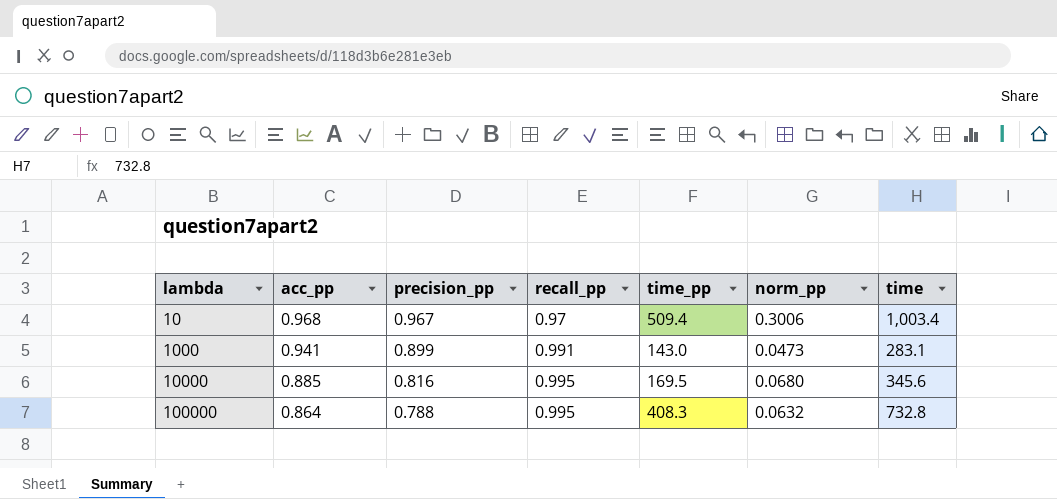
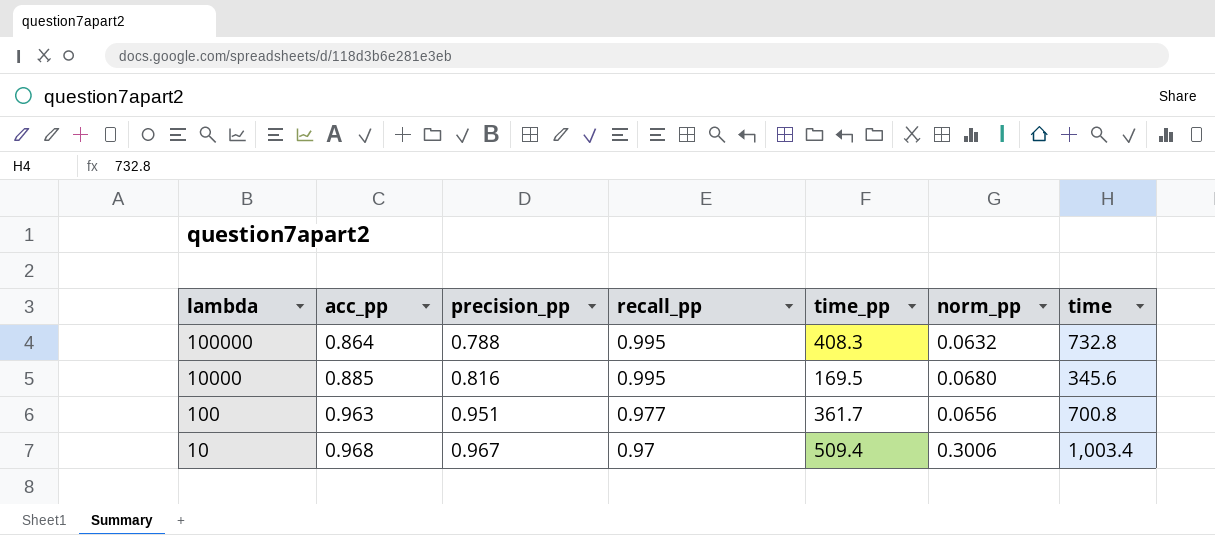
row order: lambda ascending -> lambda descending
row 1000: 0.941 | 0.899 | 0.991 | 143.0 | 0.0473 | 283.1 -> none
row 100: none -> 0.963 | 0.951 | 0.977 | 361.7 | 0.0656 | 700.8

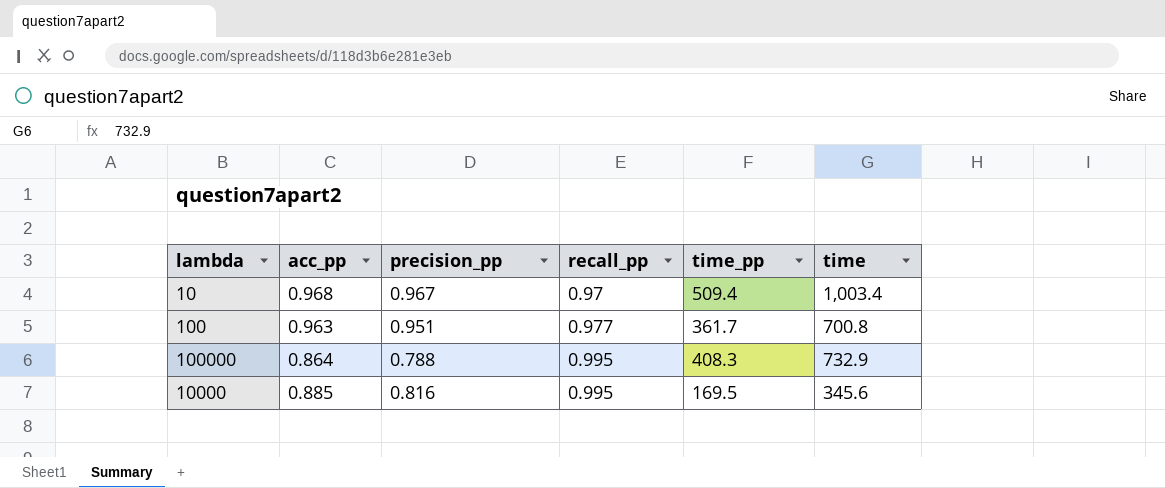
row order: lambda descending -> recall_pp ascending
column norm_pp | position: 6 -> none
100000 | time: 732.8 -> 732.9

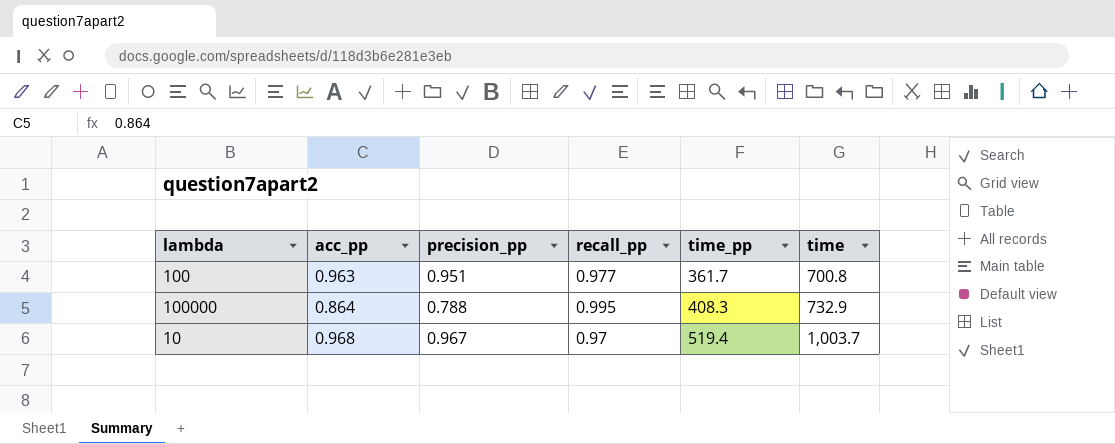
row order: recall_pp ascending -> time_pp ascending
row 10000: 0.885 | 0.816 | 0.995 | 169.5 | 345.6 -> none
10 | time_pp: 509.4 -> 519.4
10 | time: 1,003.4 -> 1,003.7

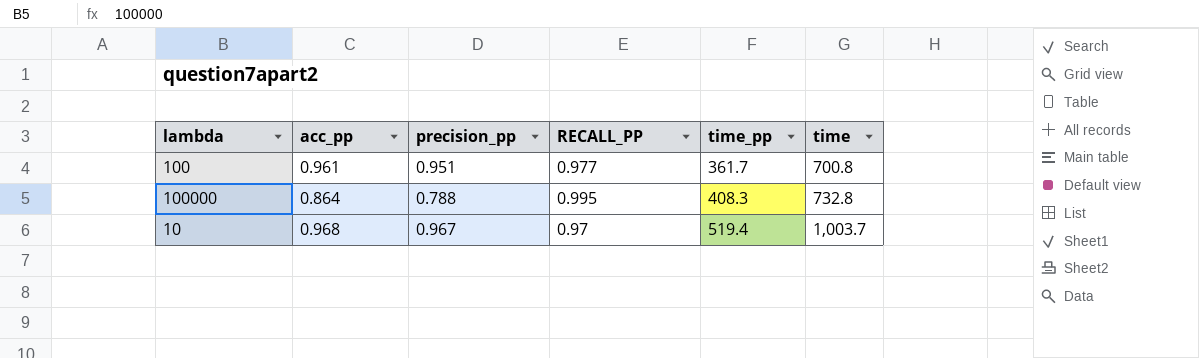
column name: recall_pp -> RECALL_PP
100 | acc_pp: 0.963 -> 0.961
100000 | time: 732.9 -> 732.8

